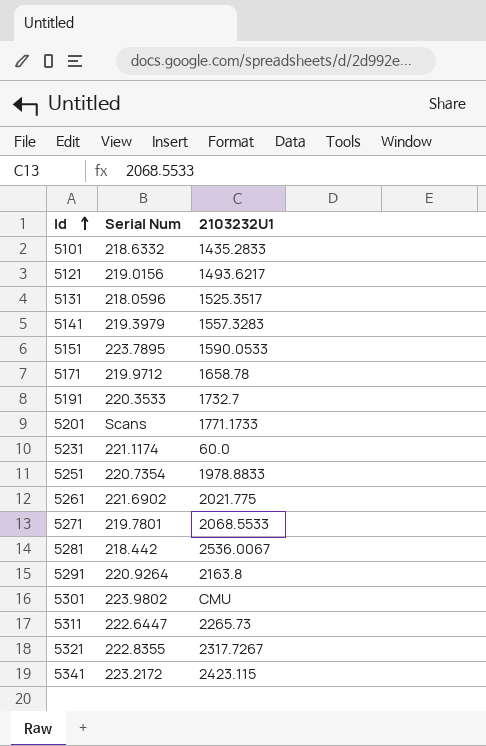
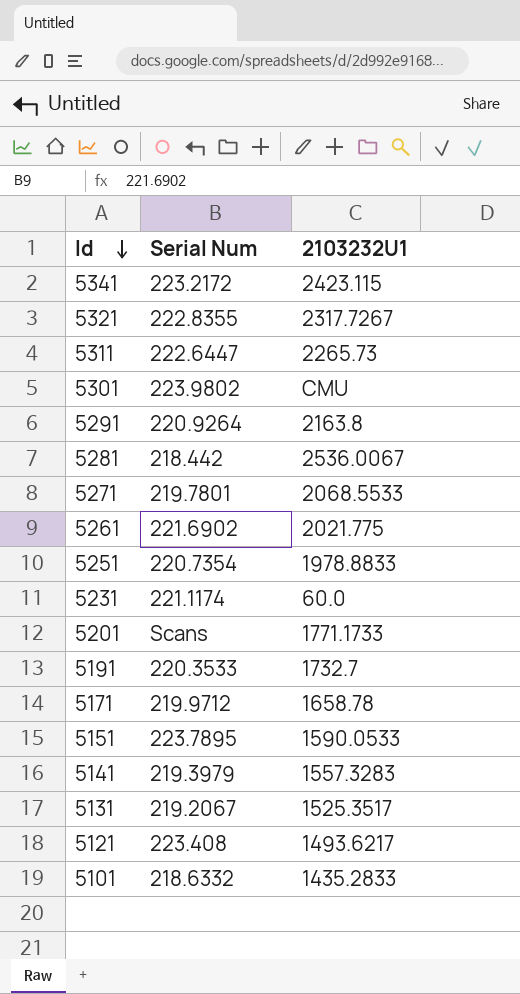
row order: Id ascending -> Id descending
5131 | Serial Num: 218.0596 -> 219.2067
5121 | Serial Num: 219.0156 -> 223.408

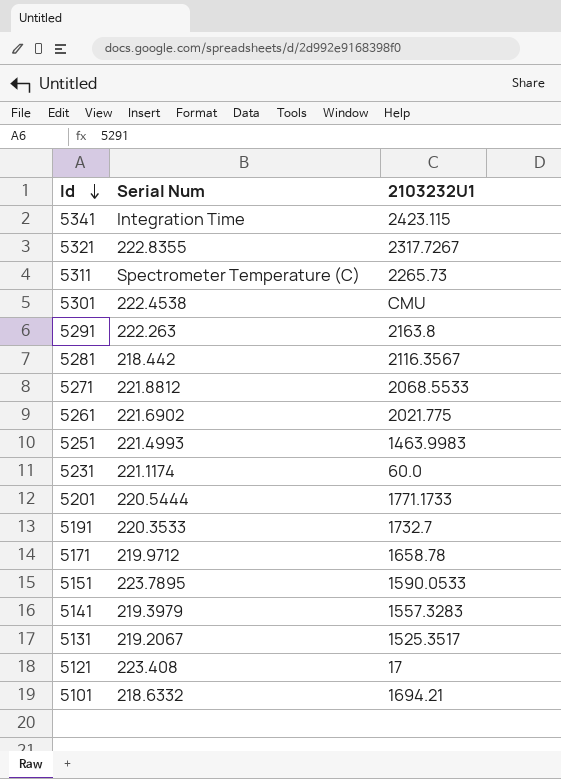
5341 | Serial Num: 223.2172 -> Integration Time
5311 | Serial Num: 222.6447 -> Spectrometer Temperature (C)
5301 | Serial Num: 223.9802 -> 222.4538
5291 | Serial Num: 220.9264 -> 222.263
5281 | 2103232U1: 2536.0067 -> 2116.3567
5271 | Serial Num: 219.7801 -> 221.8812
5251 | Serial Num: 220.7354 -> 221.4993
5251 | 2103232U1: 1978.8833 -> 1463.9983
5201 | Serial Num: Scans -> 220.5444
5121 | 2103232U1: 1493.6217 -> 17
5101 | 2103232U1: 1435.2833 -> 1694.21

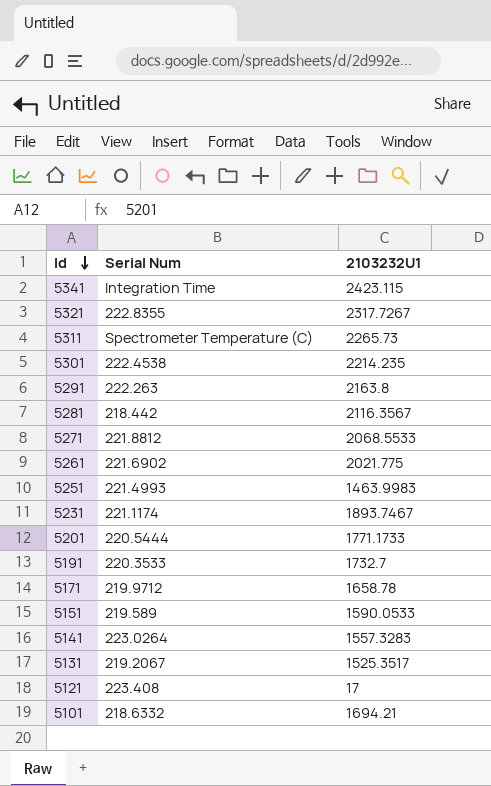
5301 | 2103232U1: CMU -> 2214.235
5231 | 2103232U1: 60.0 -> 1893.7467
5151 | Serial Num: 223.7895 -> 219.589
5141 | Serial Num: 219.3979 -> 223.0264

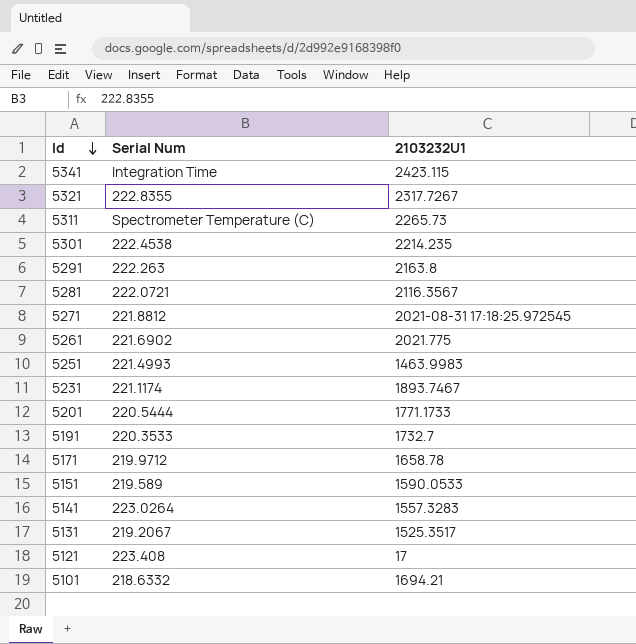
5281 | Serial Num: 218.442 -> 222.0721
5271 | 2103232U1: 2068.5533 -> 2021-08-31 17:18:25.972545

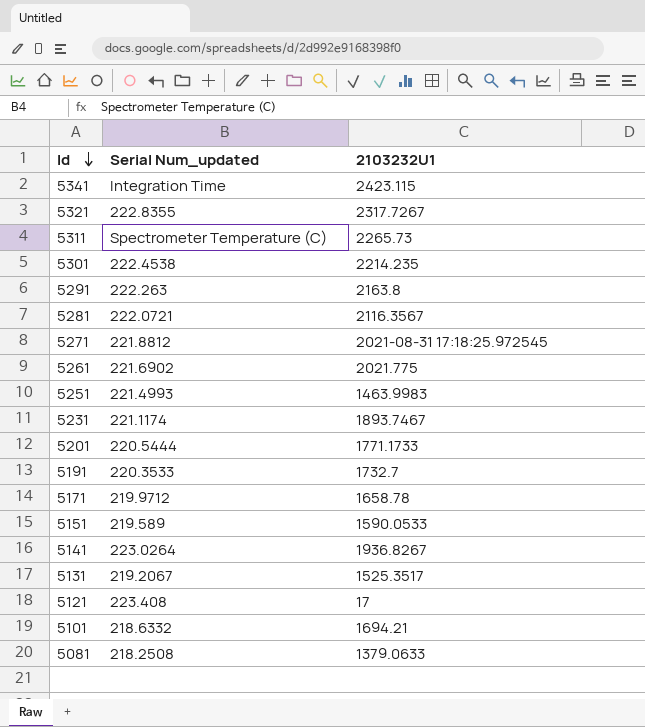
column name: Serial Num -> Serial Num_updated
5141 | 2103232U1: 1557.3283 -> 1936.8267
row 5081: none -> 218.2508 | 1379.0633

